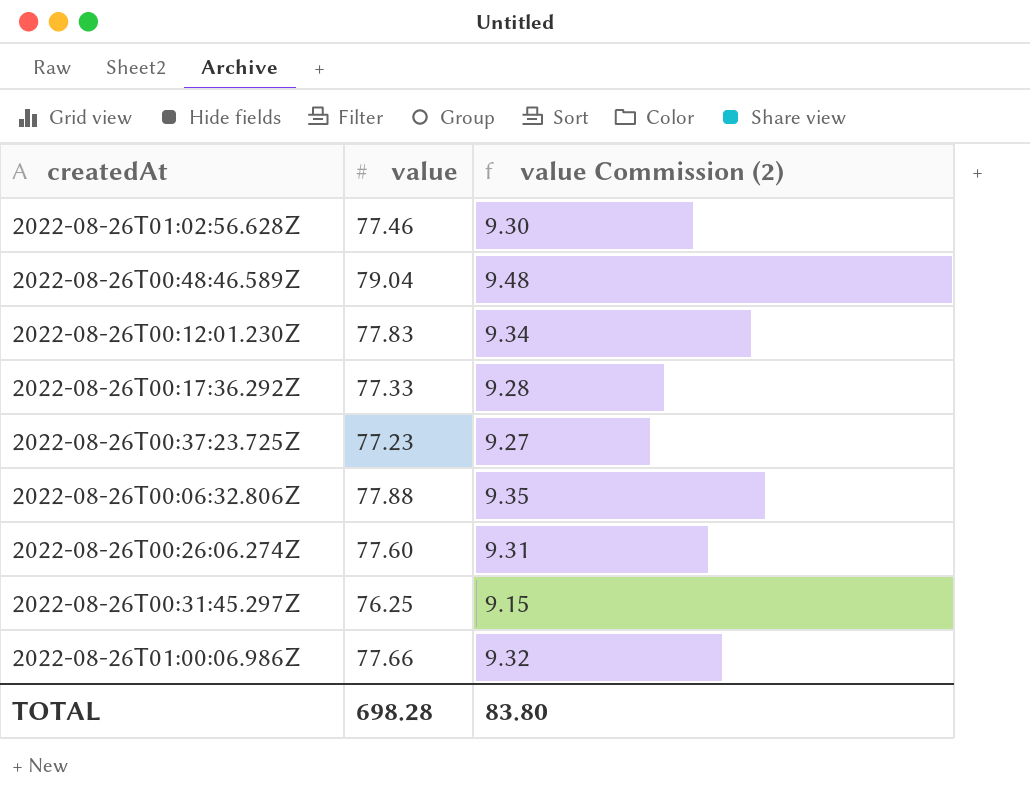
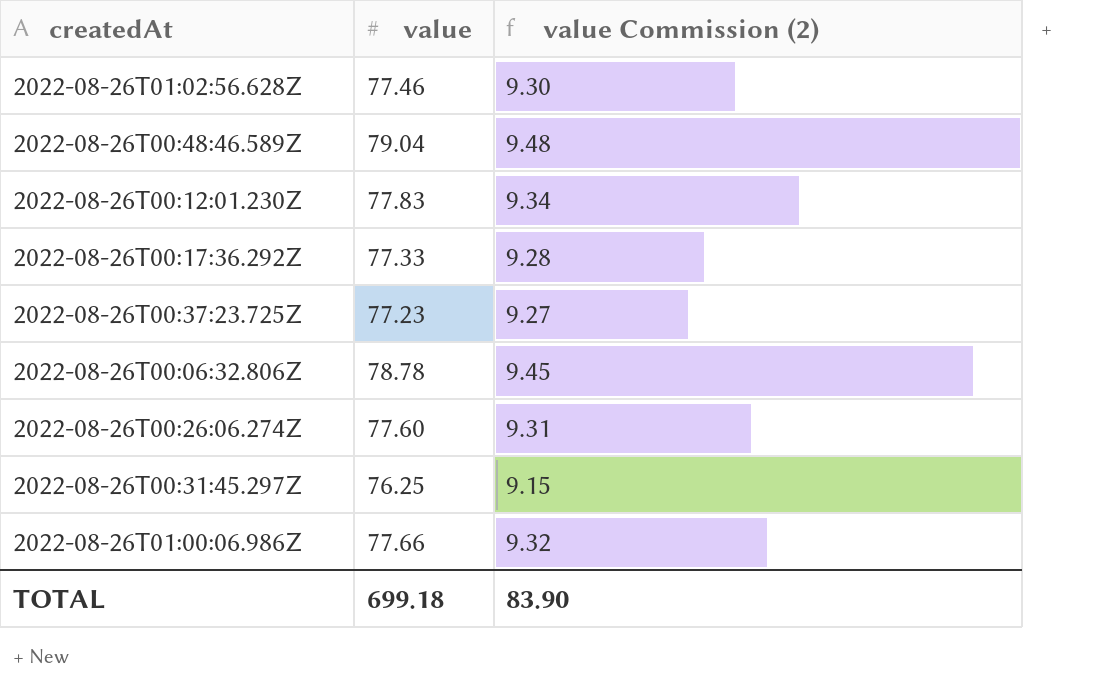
2022-08-26T00:06:32.806Z | value: 77.88 -> 78.78
2022-08-26T00:06:32.806Z | value Commission (2): 9.35 -> 9.45
TOTAL | value: 698.28 -> 699.18
TOTAL | value Commission (2): 83.80 -> 83.90

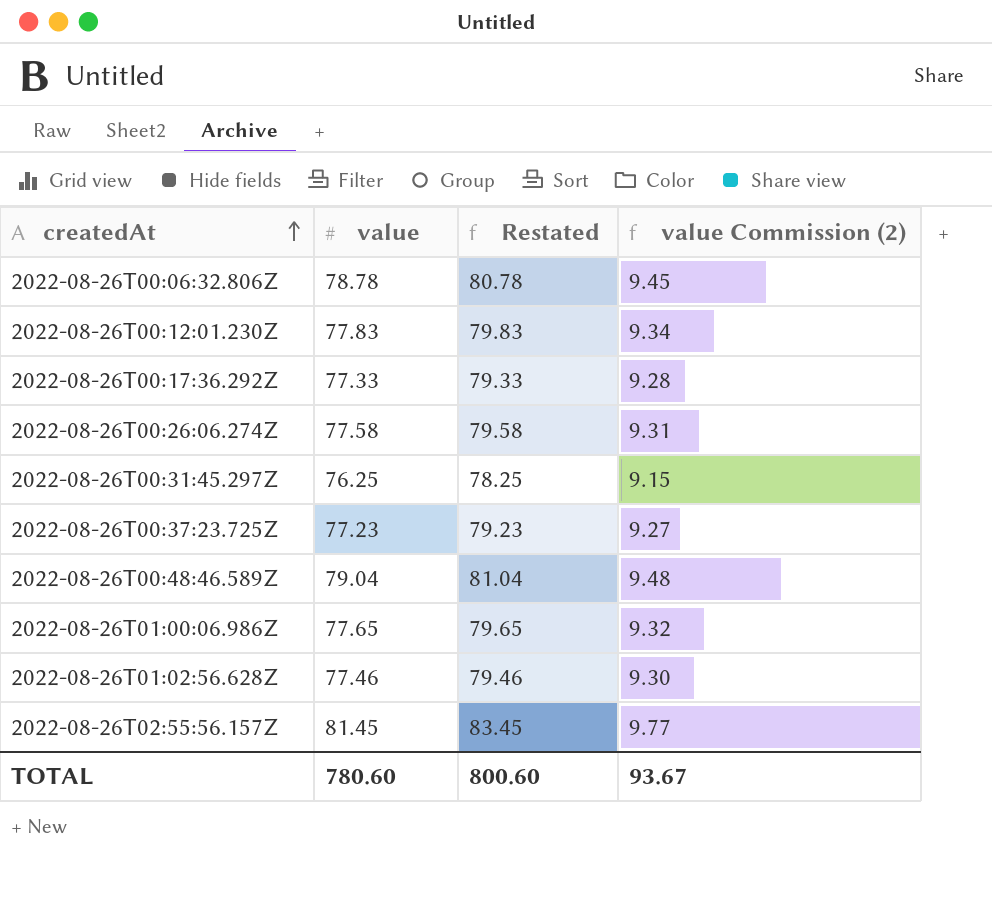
row order: none -> createdAt ascending
column Restated | formula: none -> [value] + 2
2022-08-26T00:26:06.274Z | value: 77.60 -> 77.58
2022-08-26T01:00:06.986Z | value: 77.66 -> 77.65
row 2022-08-26T02:55:56.157Z: none -> 81.45 | 83.45 | 9.77
TOTAL | value: 699.18 -> 780.60
TOTAL | value Commission (2): 83.90 -> 93.67

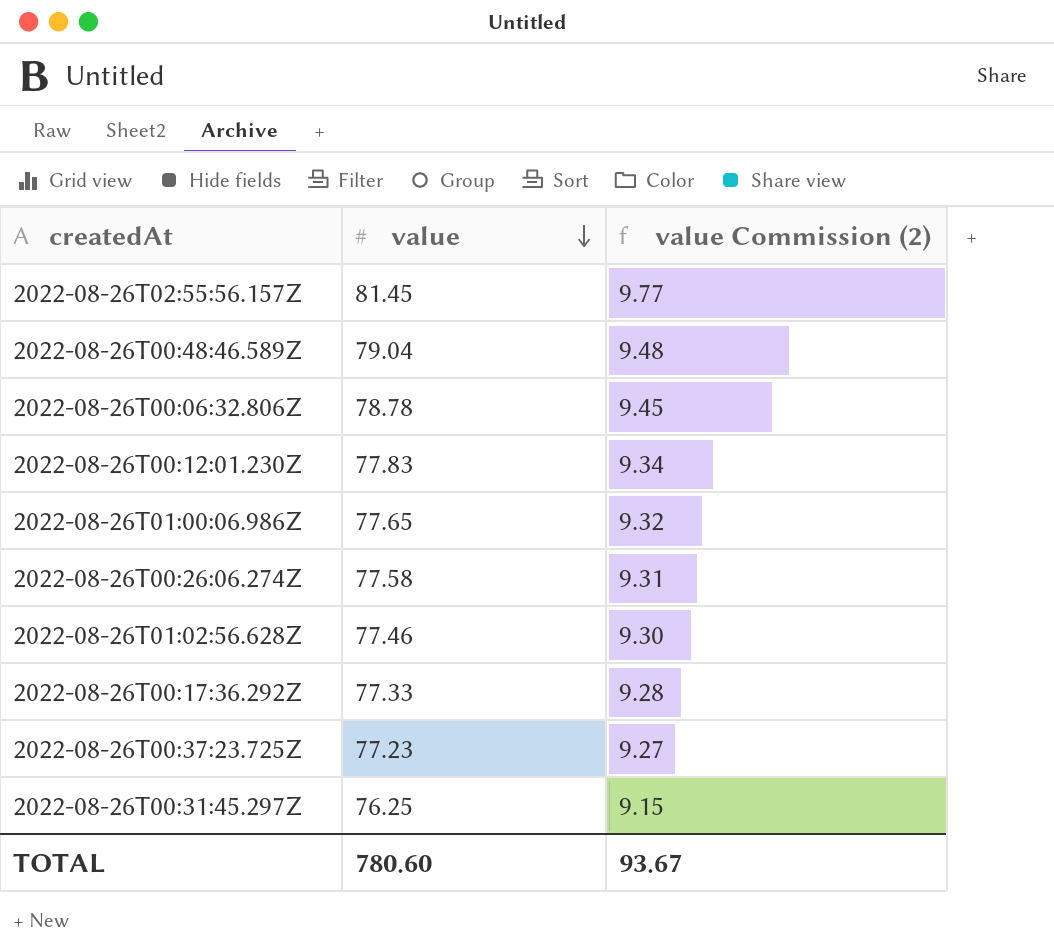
row order: createdAt ascending -> value descending
column Restated | formula: [value] + 2 -> none

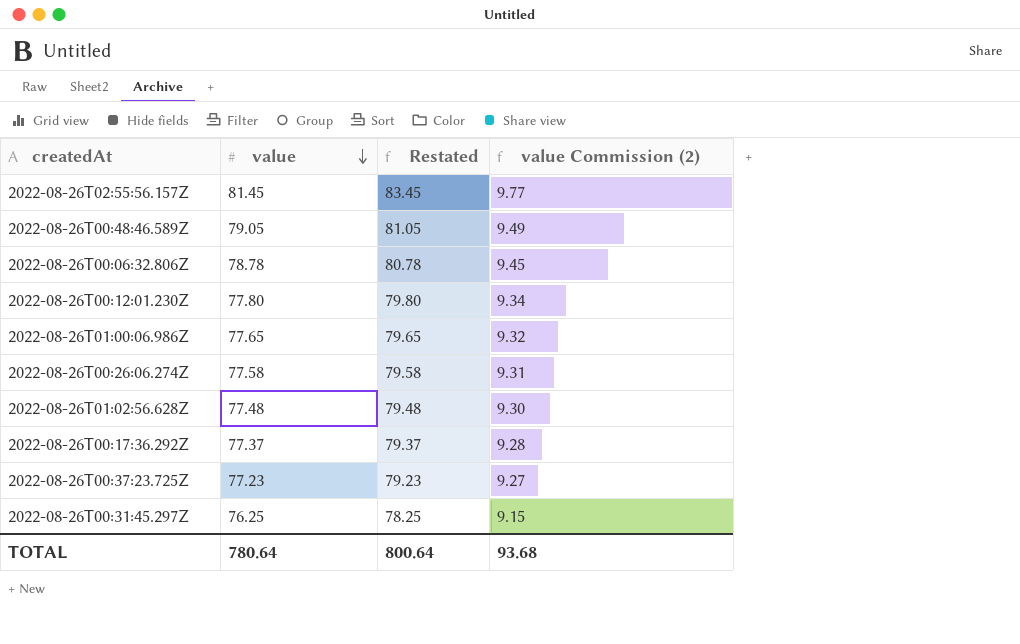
column Restated | formula: none -> [value] + 2
2022-08-26T00:48:46.589Z | value: 79.04 -> 79.05
2022-08-26T00:48:46.589Z | value Commission (2): 9.48 -> 9.49
2022-08-26T00:12:01.230Z | value: 77.83 -> 77.80
2022-08-26T01:02:56.628Z | value: 77.46 -> 77.48
2022-08-26T00:17:36.292Z | value: 77.33 -> 77.37
TOTAL | value: 780.60 -> 780.64
TOTAL | value Commission (2): 93.67 -> 93.68

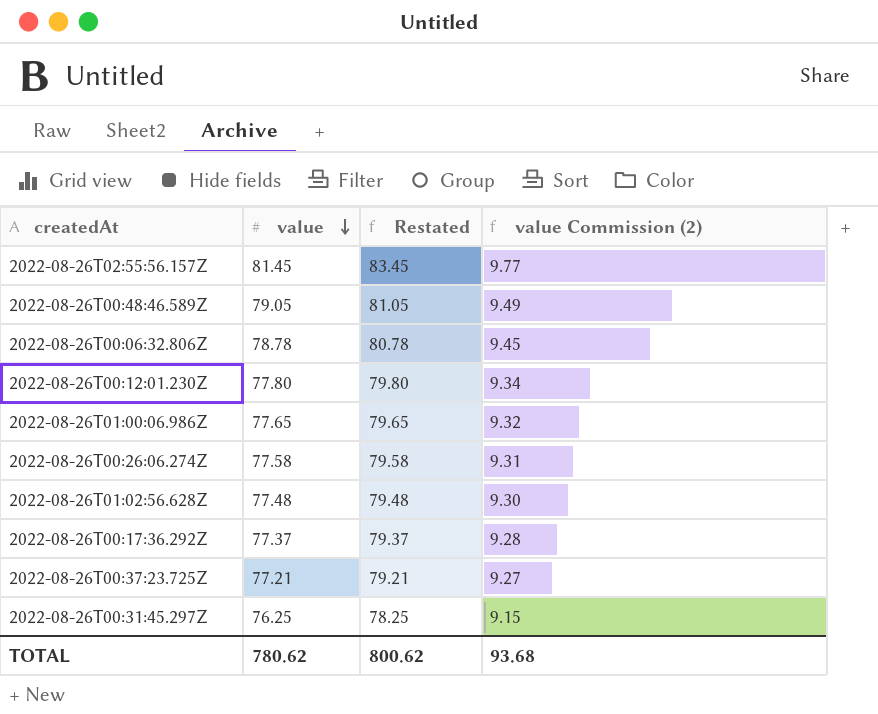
2022-08-26T00:37:23.725Z | value: 77.23 -> 77.21
2022-08-26T00:37:23.725Z | Restated: 79.23 -> 79.21
TOTAL | value: 780.64 -> 780.62
TOTAL | Restated: 800.64 -> 800.62

